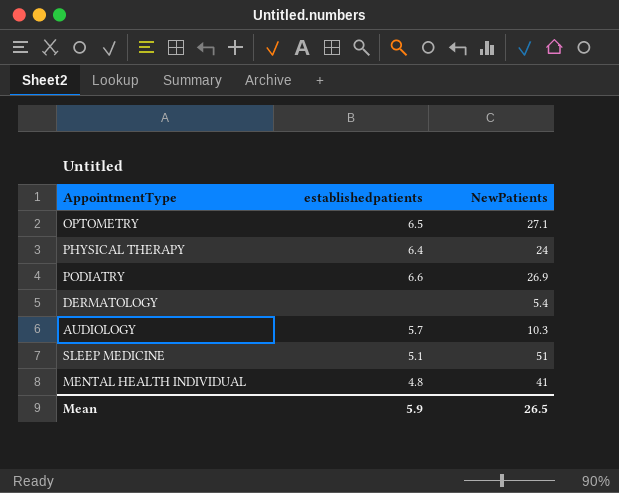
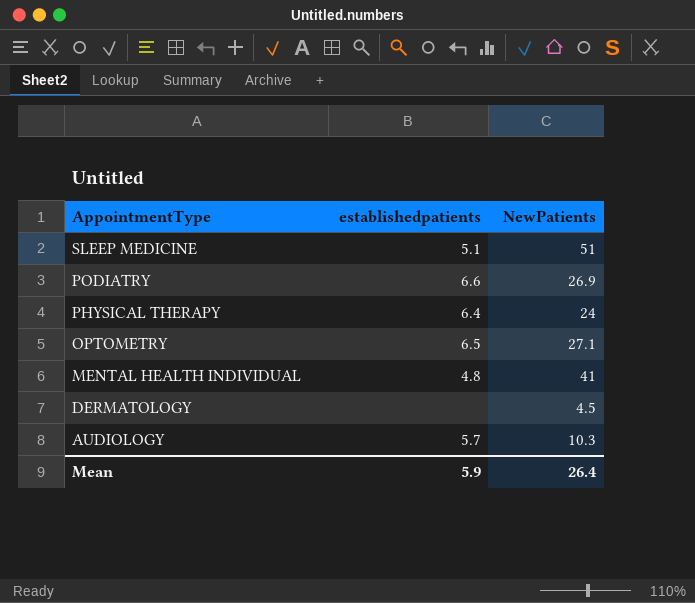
row order: none -> AppointmentType descending
DERMATOLOGY | NewPatients: 5.4 -> 4.5
Mean | NewPatients: 26.5 -> 26.4

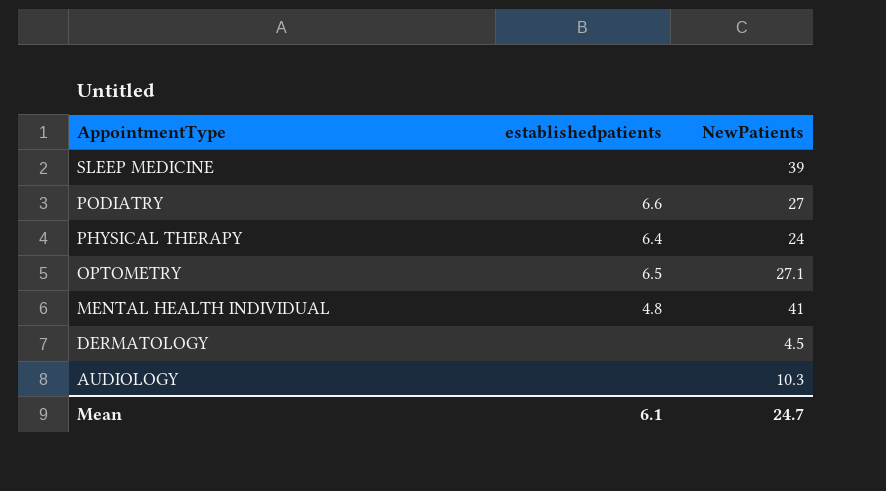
SLEEP MEDICINE | establishedpatients: 5.1 -> none
SLEEP MEDICINE | NewPatients: 51 -> 39
PODIATRY | NewPatients: 26.9 -> 27
AUDIOLOGY | establishedpatients: 5.7 -> none
Mean | establishedpatients: 5.9 -> 6.1
Mean | NewPatients: 26.4 -> 24.7

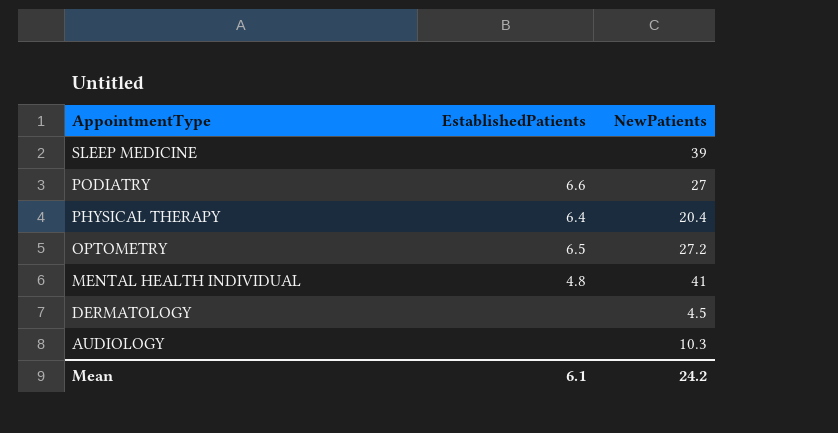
column name: establishedpatients -> EstablishedPatients
PHYSICAL THERAPY | NewPatients: 24 -> 20.4
OPTOMETRY | NewPatients: 27.1 -> 27.2
Mean | NewPatients: 24.7 -> 24.2

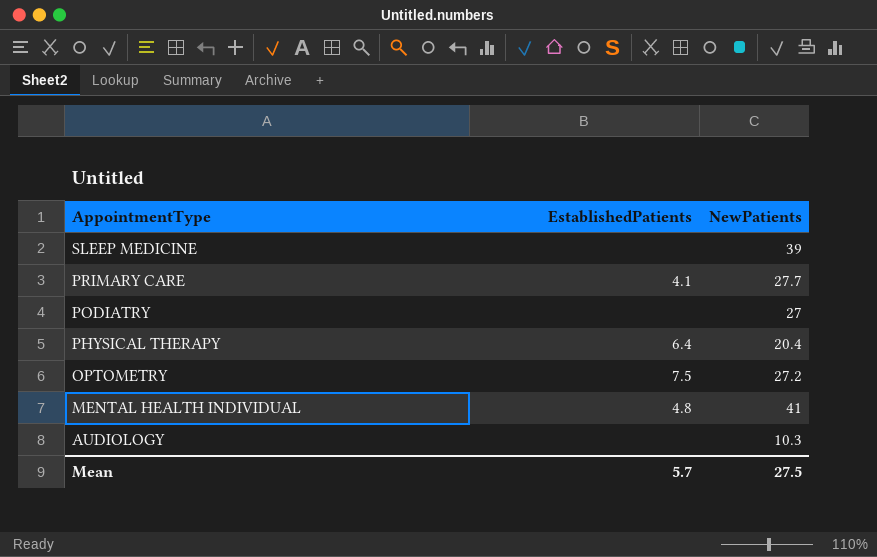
row DERMATOLOGY: none | 4.5 -> none
row PRIMARY CARE: none -> 4.1 | 27.7
PODIATRY | EstablishedPatients: 6.6 -> none
OPTOMETRY | EstablishedPatients: 6.5 -> 7.5
Mean | EstablishedPatients: 6.1 -> 5.7
Mean | NewPatients: 24.2 -> 27.5

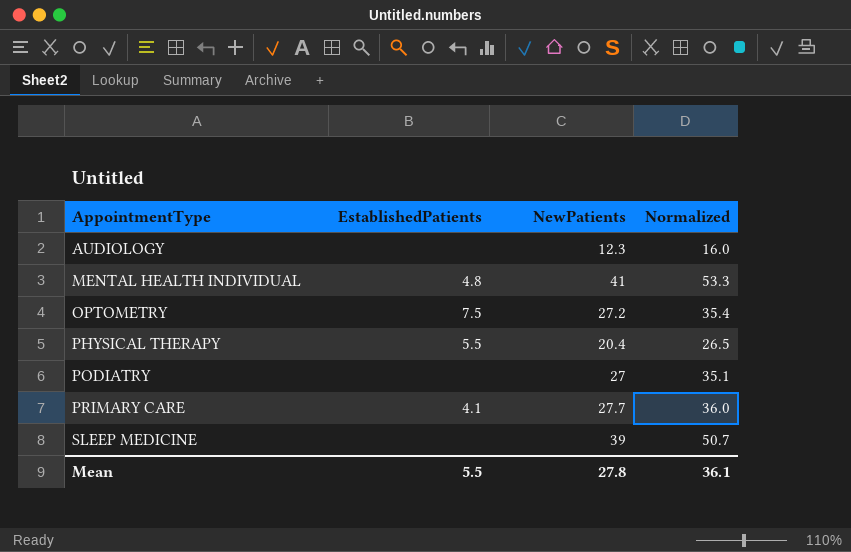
row order: AppointmentType descending -> AppointmentType ascending
column Normalized | formula: none -> [NewPatients] * 1.3
AUDIOLOGY | NewPatients: 10.3 -> 12.3
PHYSICAL THERAPY | EstablishedPatients: 6.4 -> 5.5
Mean | EstablishedPatients: 5.7 -> 5.5
Mean | NewPatients: 27.5 -> 27.8

